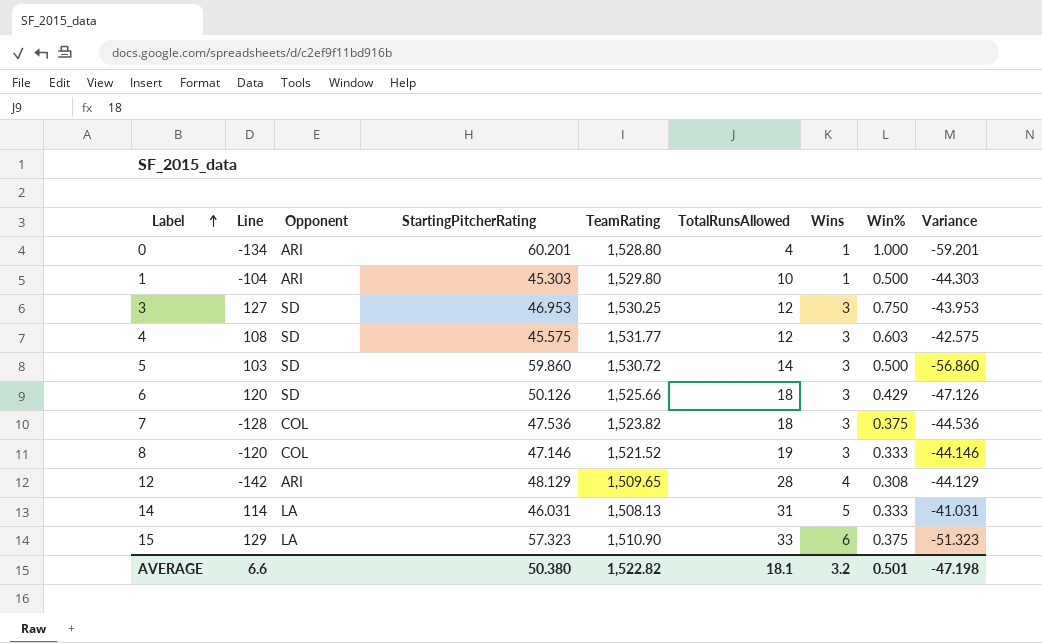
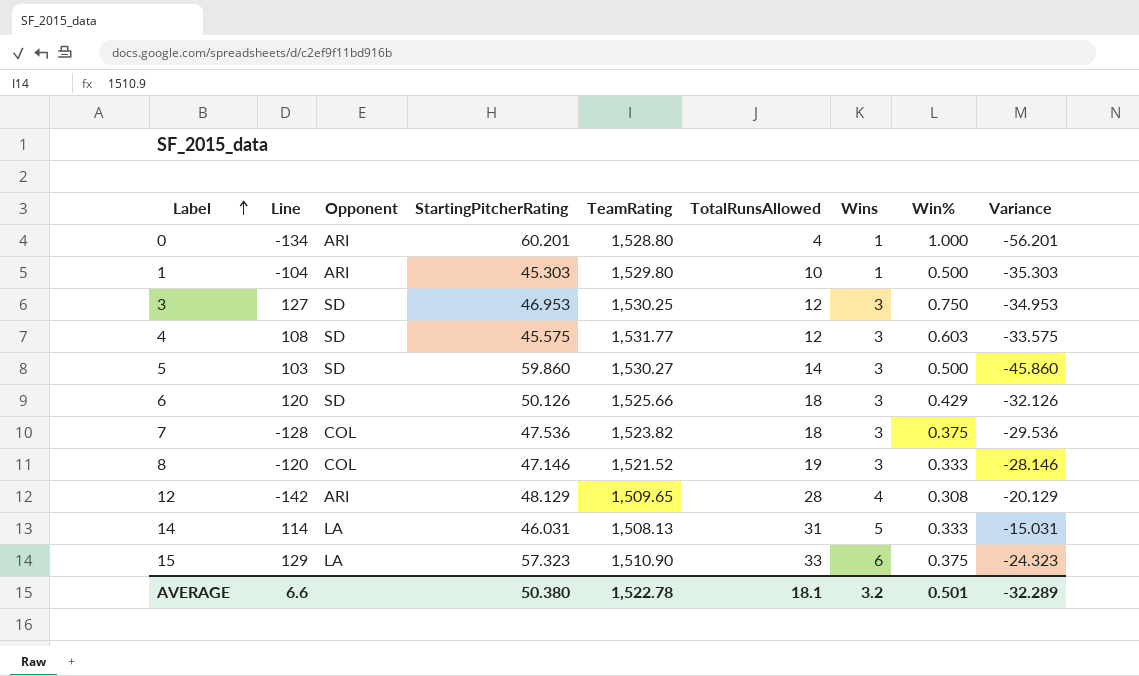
column Variance | formula: [Wins] - [StartingPitcherRating] -> [TotalRunsAllowed] - [StartingPitcherRating]
5 | TeamRating: 1,530.72 -> 1,530.27
AVERAGE | TeamRating: 1,522.82 -> 1,522.78
AVERAGE | Variance: -47.198 -> -32.289

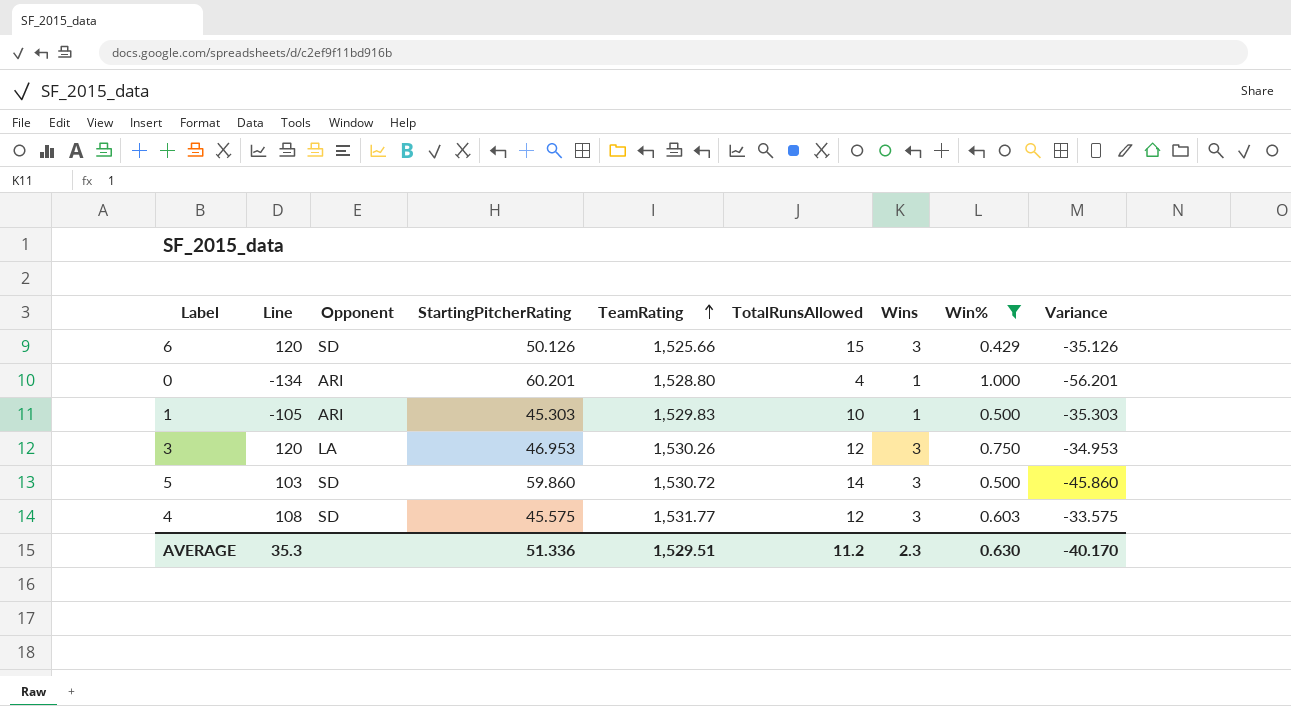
filter: none -> Win% >= 0.429
row order: Label ascending -> TeamRating ascending
6 | TotalRunsAllowed: 18 -> 15
6 | Variance: -32.126 -> -35.126
1 | Line: -104 -> -105
1 | TeamRating: 1,529.80 -> 1,529.83
3 | Line: 127 -> 120
3 | Opponent: SD -> LA
3 | TeamRating: 1,530.25 -> 1,530.26
5 | TeamRating: 1,530.27 -> 1,530.72
AVERAGE | Line: 6.6 -> 35.3
AVERAGE | StartingPitcherRating: 50.380 -> 51.336
AVERAGE | TeamRating: 1,522.78 -> 1,529.51
AVERAGE | TotalRunsAllowed: 18.1 -> 11.2
AVERAGE | Wins: 3.2 -> 2.3
AVERAGE | Win%: 0.501 -> 0.630
AVERAGE | Variance: -32.289 -> -40.170

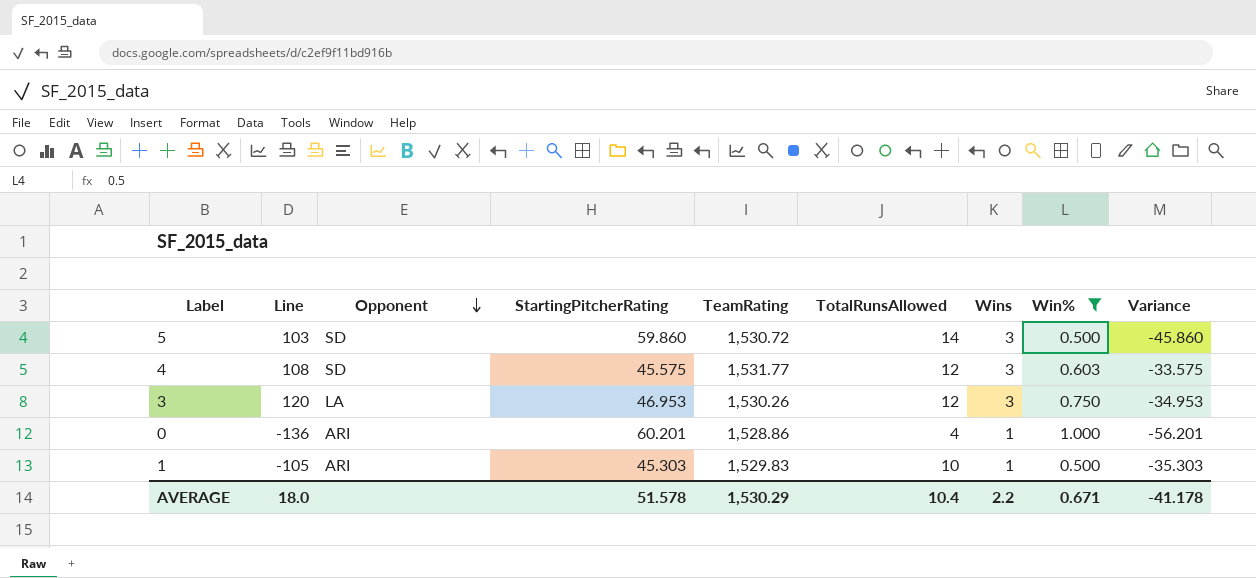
row order: TeamRating ascending -> Opponent descending
row 6: 120 | SD | 50.126 | 1,525.66 | 15 | 3 | 0.429 | -35.126 -> none
0 | Line: -134 -> -136
0 | TeamRating: 1,528.80 -> 1,528.86
AVERAGE | Line: 35.3 -> 18.0
AVERAGE | StartingPitcherRating: 51.336 -> 51.578
AVERAGE | TeamRating: 1,529.51 -> 1,530.29
AVERAGE | TotalRunsAllowed: 11.2 -> 10.4
AVERAGE | Wins: 2.3 -> 2.2
AVERAGE | Win%: 0.630 -> 0.671
AVERAGE | Variance: -40.170 -> -41.178

